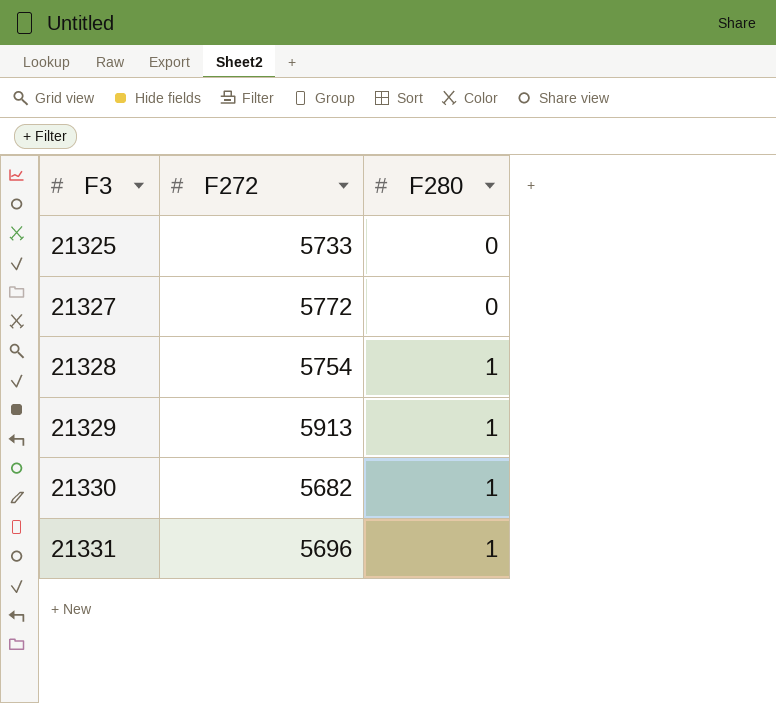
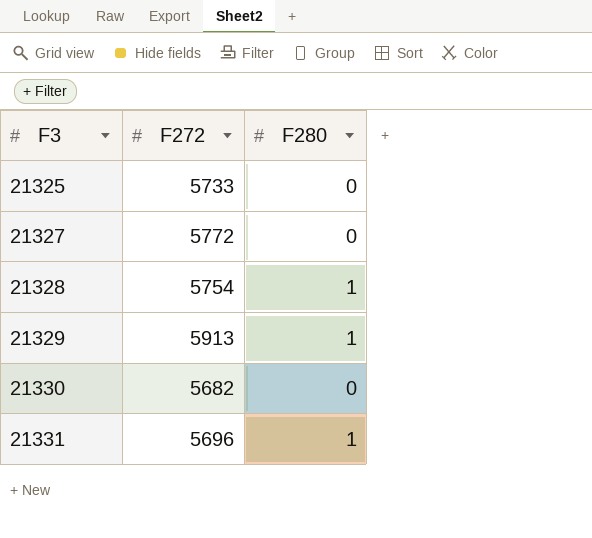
21330 | F280: 1 -> 0

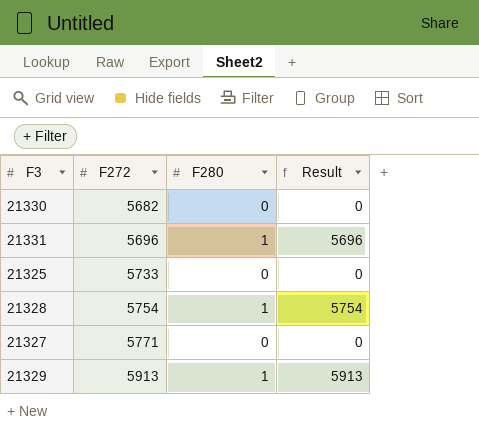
row order: F3 ascending -> F272 ascending
column Result | formula: none -> [F272] * [F280]
21327 | F272: 5772 -> 5771

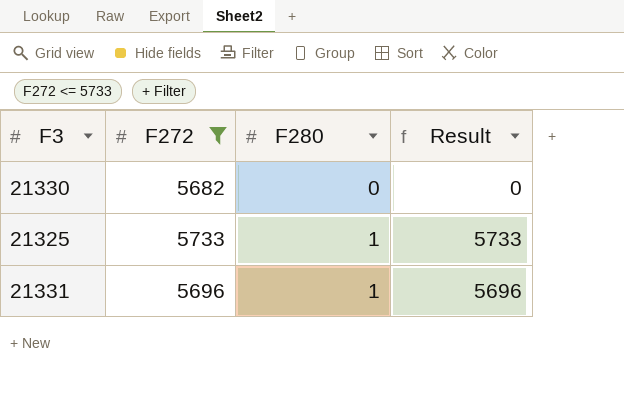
filter: none -> F272 <= 5733
row order: F272 ascending -> F280 ascending
21325 | F280: 0 -> 1
21325 | Result: 0 -> 5733

